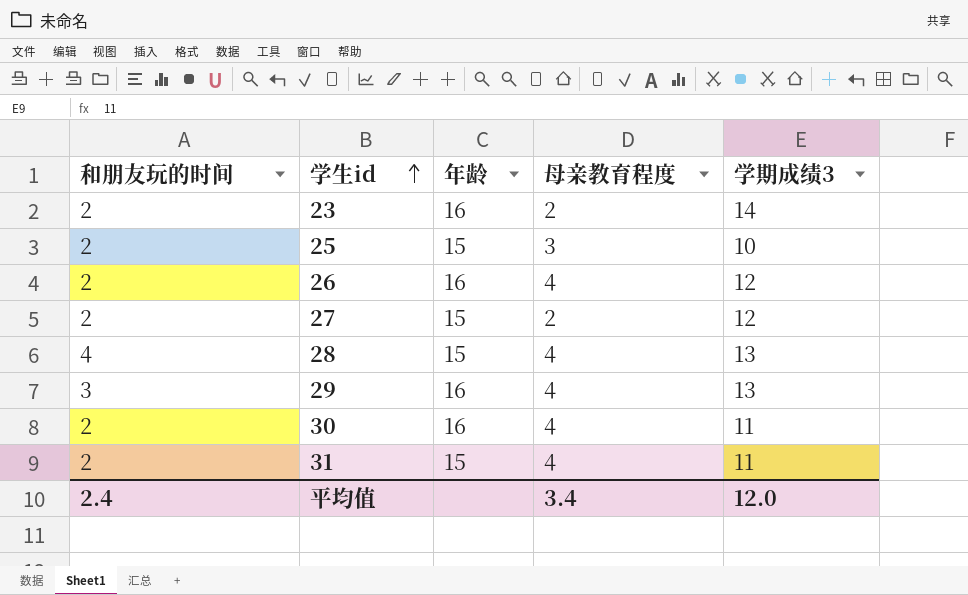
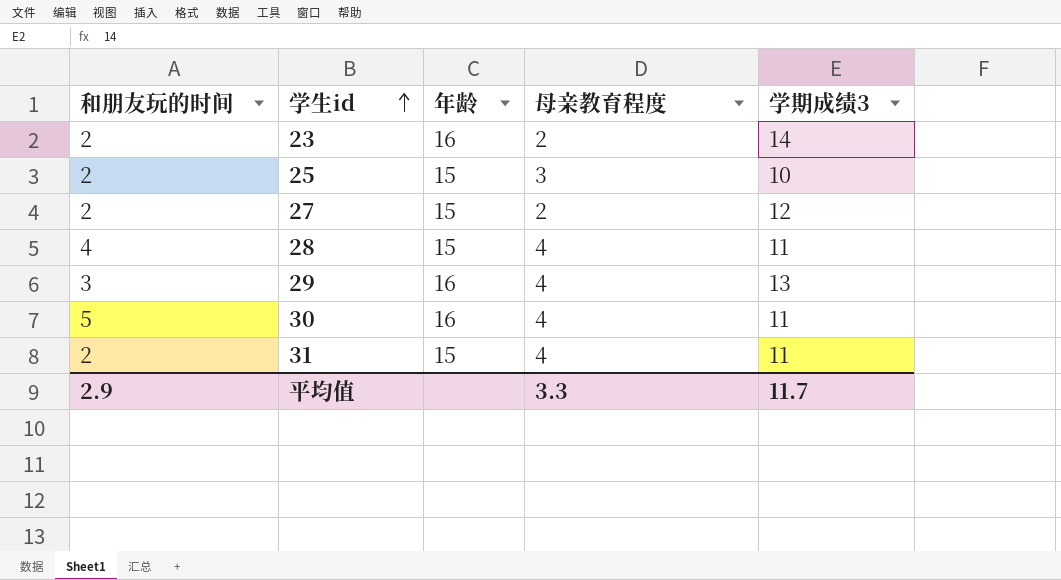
row 26: 2 | 16 | 4 | 12 -> none
28 | 学期成绩3: 13 -> 11
30 | 和朋友玩的时间: 2 -> 5
平均值 | 和朋友玩的时间: 2.4 -> 2.9
平均值 | 母亲教育程度: 3.4 -> 3.3
平均值 | 学期成绩3: 12.0 -> 11.7

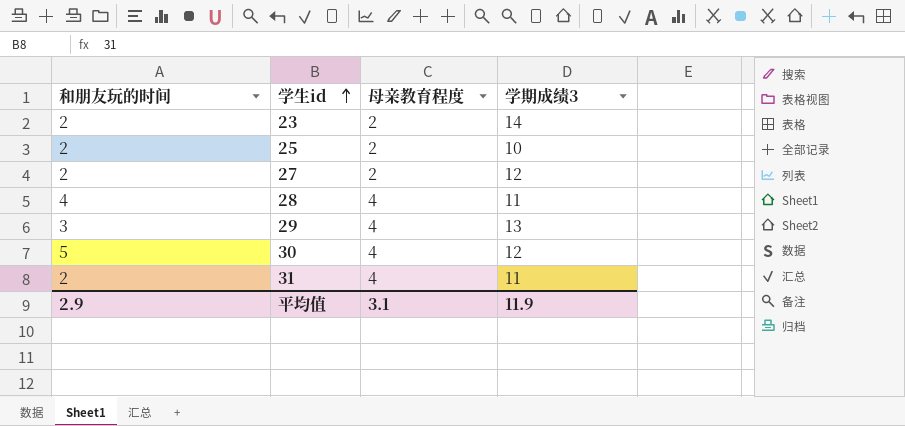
column 年龄 | position: 3 -> none
25 | 母亲教育程度: 3 -> 2
30 | 学期成绩3: 11 -> 12
平均值 | 母亲教育程度: 3.3 -> 3.1
平均值 | 学期成绩3: 11.7 -> 11.9

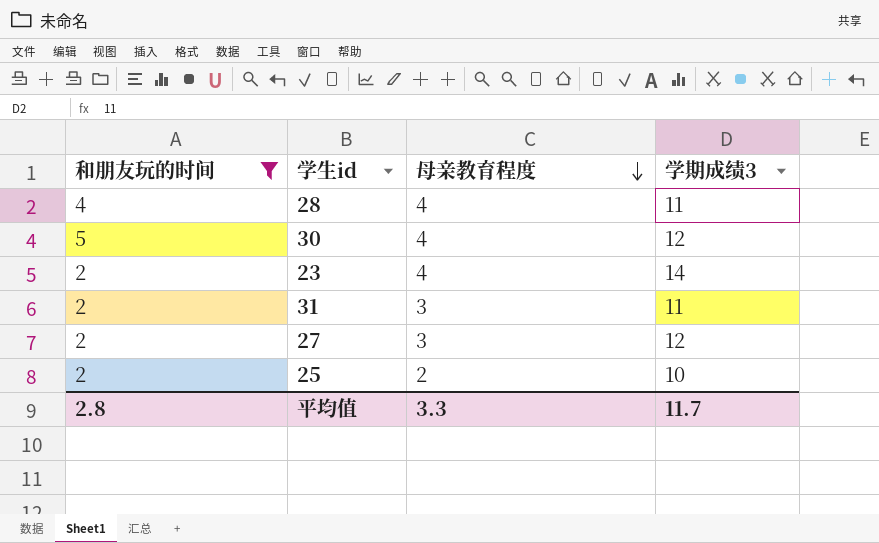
filter: none -> 和朋友玩的时间 != 3
row order: 学生id ascending -> 母亲教育程度 descending
23 | 母亲教育程度: 2 -> 4
31 | 母亲教育程度: 4 -> 3
27 | 母亲教育程度: 2 -> 3
平均值 | 和朋友玩的时间: 2.9 -> 2.8
平均值 | 母亲教育程度: 3.1 -> 3.3
平均值 | 学期成绩3: 11.9 -> 11.7

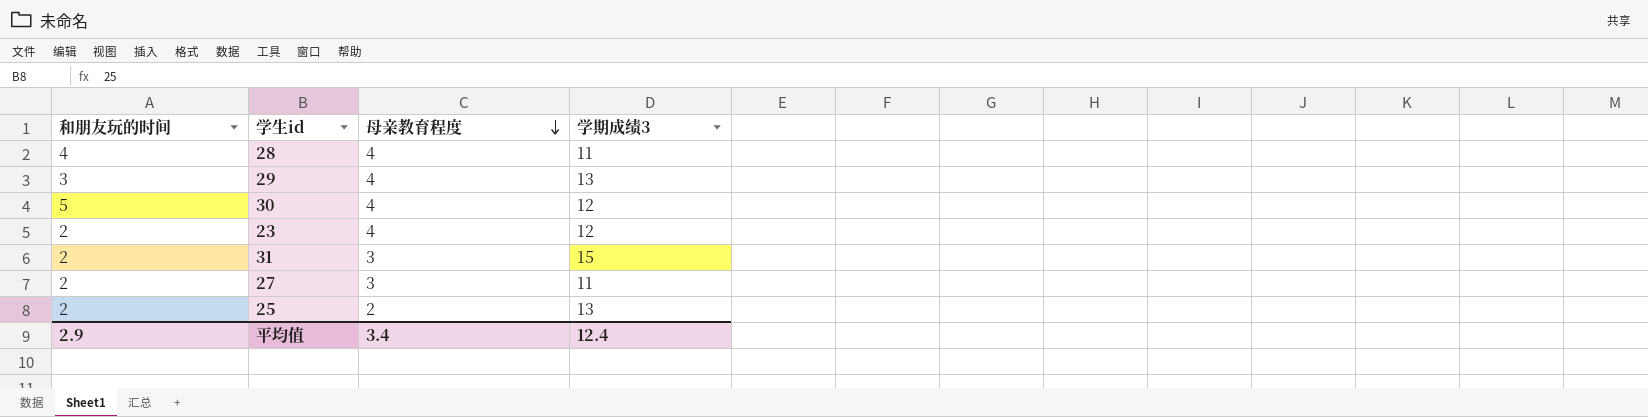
filter: 和朋友玩的时间 != 3 -> none
23 | 学期成绩3: 14 -> 12
31 | 学期成绩3: 11 -> 15
27 | 学期成绩3: 12 -> 11
25 | 学期成绩3: 10 -> 13
平均值 | 和朋友玩的时间: 2.8 -> 2.9
平均值 | 母亲教育程度: 3.3 -> 3.4
平均值 | 学期成绩3: 11.7 -> 12.4

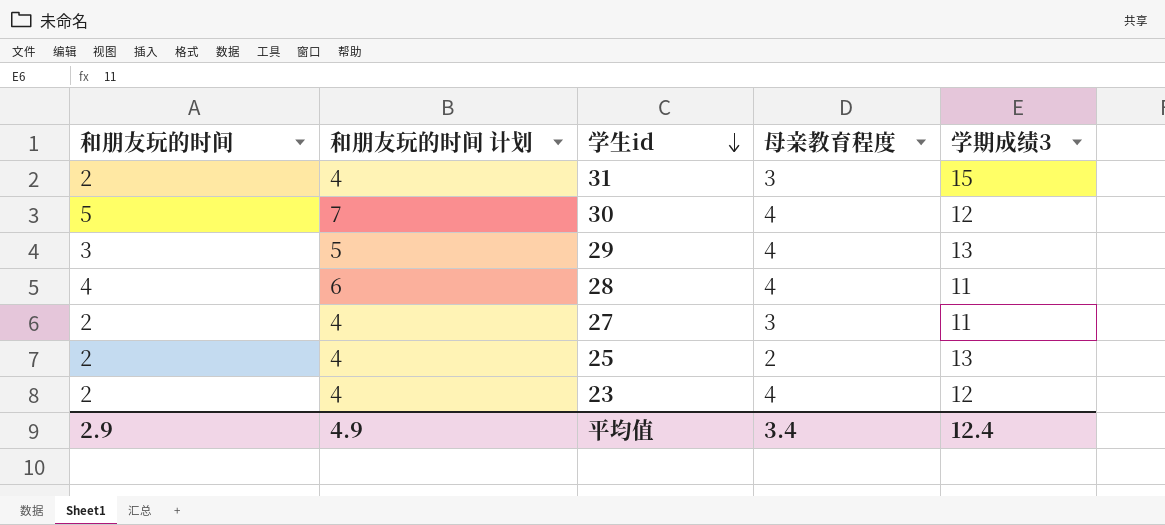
row order: 母亲教育程度 descending -> 学生id descending
column 和朋友玩的时间 计划 | formula: none -> [和朋友玩的时间] + 2

